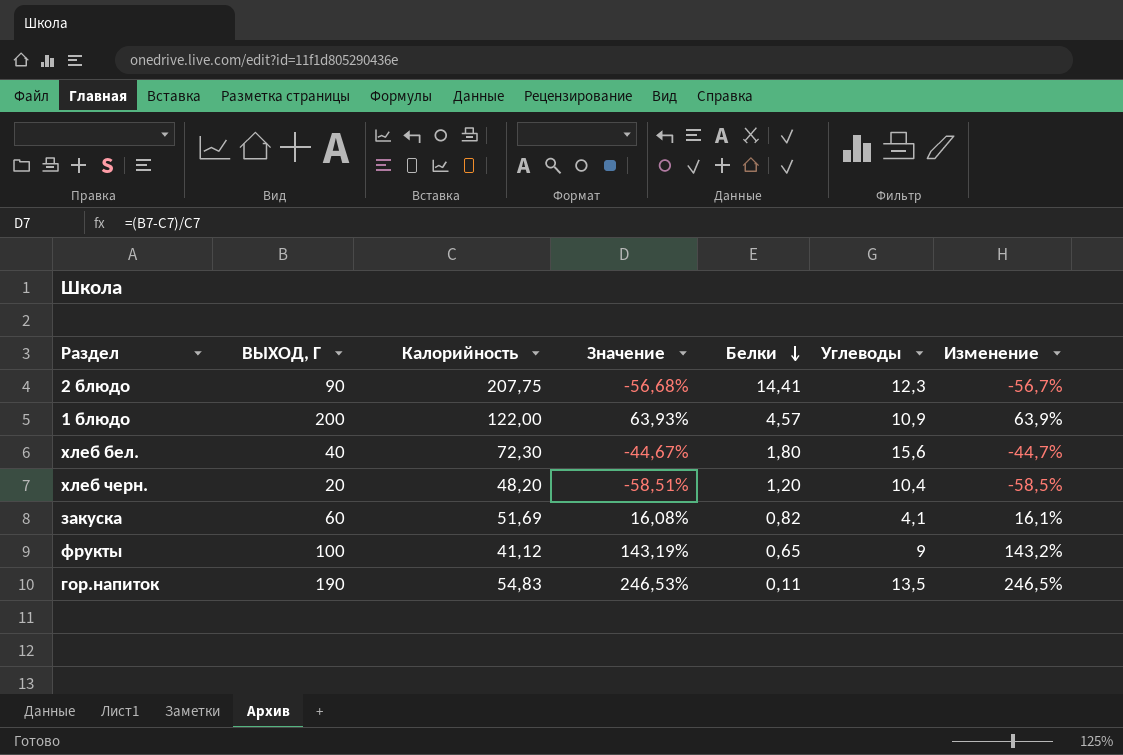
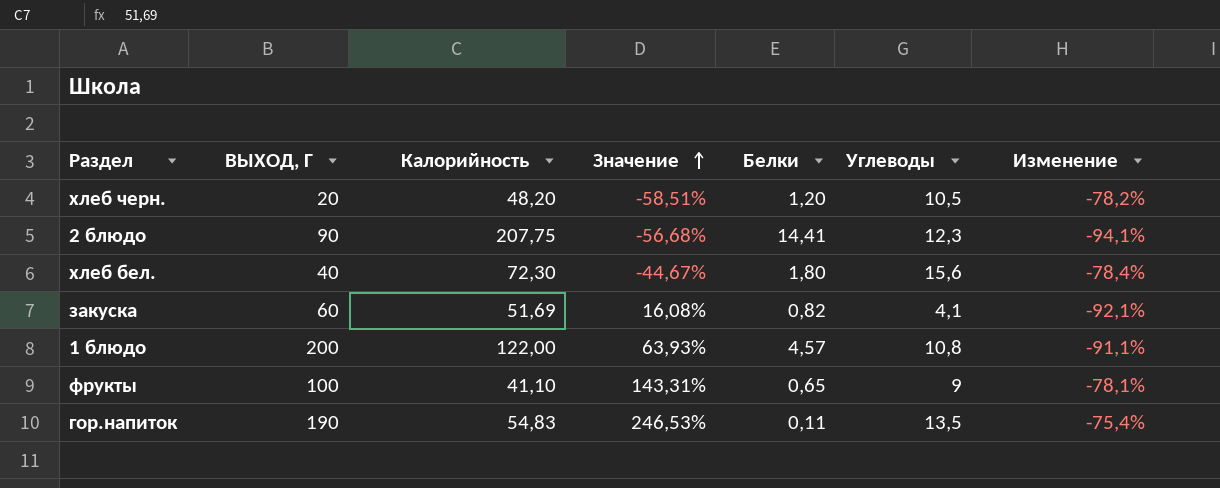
row order: Белки descending -> Значение ascending
column Изменение | formula: ([ВЫХОД, Г] - [Калорийность]) / [Калорийность] -> ([Углеводы] - [Калорийность]) / [Калорийность]
хлеб черн. | Углеводы: 10,4 -> 10,5
1 блюдо | Углеводы: 10,9 -> 10,8
фрукты | Калорийность: 41,12 -> 41,10
фрукты | Значение: 143,19% -> 143,31%

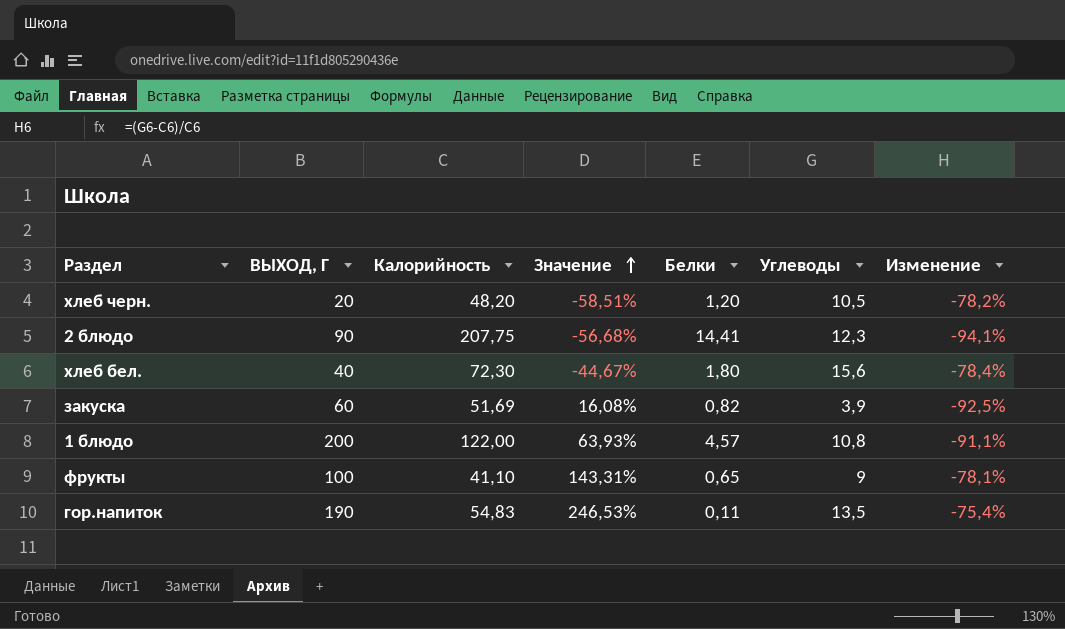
закуска | Углеводы: 4,1 -> 3,9
закуска | Изменение: -92,1% -> -92,5%

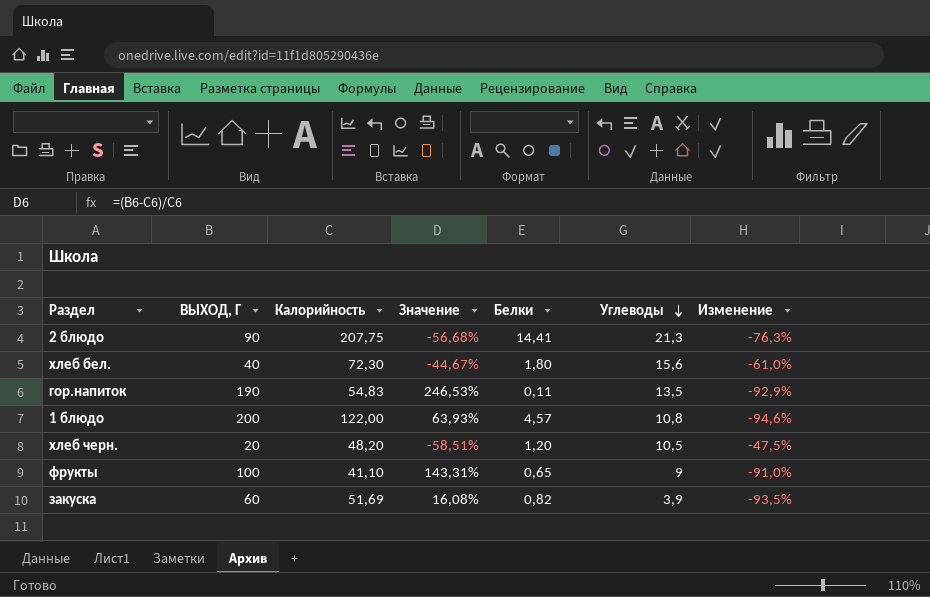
row order: Значение ascending -> Углеводы descending
column Изменение | formula: ([Углеводы] - [Калорийность]) / [Калорийность] -> ([Углеводы] - [ВЫХОД, Г]) / [ВЫХОД, Г]
2 блюдо | Углеводы: 12,3 -> 21,3

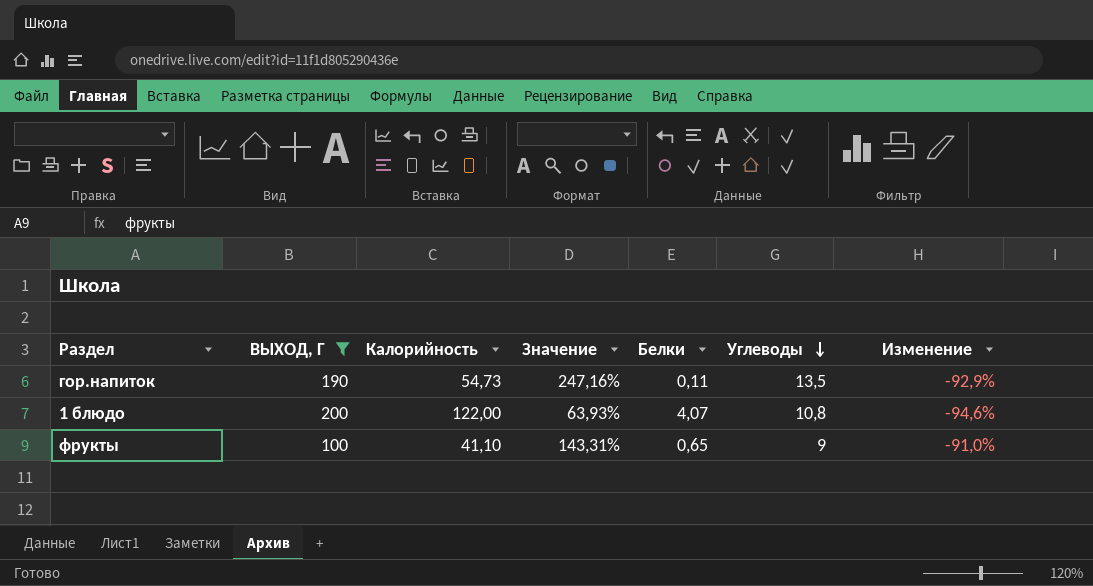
filter: none -> ВЫХОД, Г >= 100
гор.напиток | Калорийность: 54,83 -> 54,73
гор.напиток | Значение: 246,53% -> 247,16%
1 блюдо | Белки: 4,57 -> 4,07

